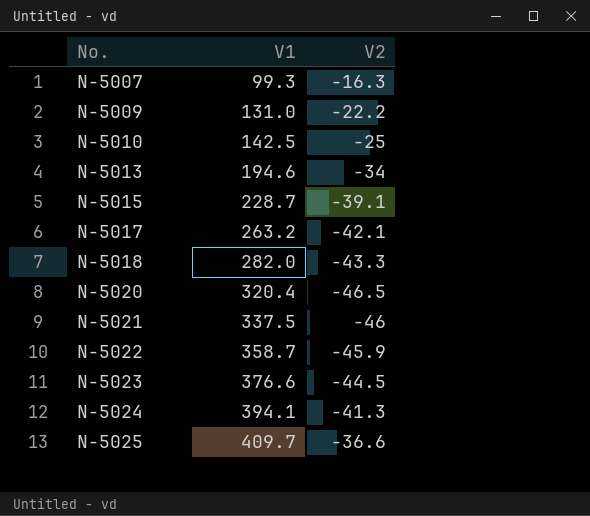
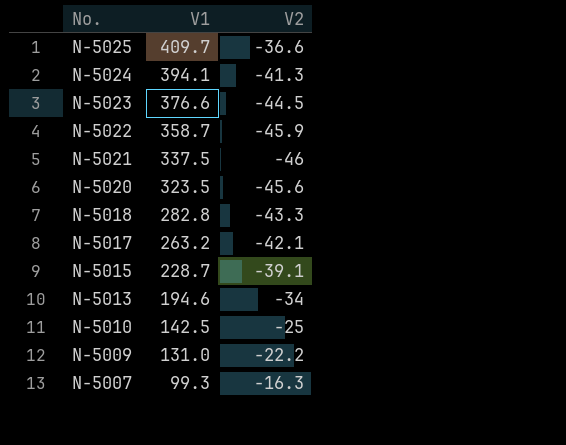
row order: No. ascending -> No. descending
N-5020 | V1: 320.4 -> 323.5
N-5020 | V2: -46.5 -> -45.6
N-5018 | V1: 282.0 -> 282.8

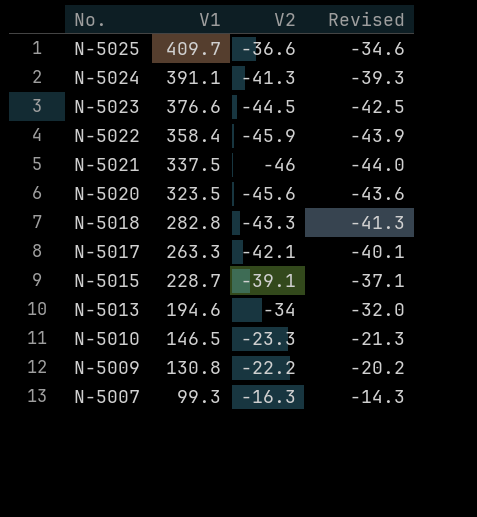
column Revised | formula: none -> [V2] + 2
N-5024 | V1: 394.1 -> 391.1
N-5022 | V1: 358.7 -> 358.4
N-5017 | V1: 263.2 -> 263.3
N-5010 | V1: 142.5 -> 146.5
N-5010 | V2: -25 -> -23.3
N-5009 | V1: 131.0 -> 130.8

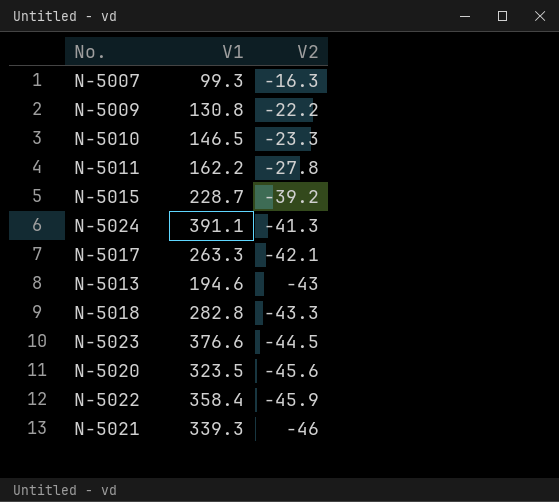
row order: No. descending -> V2 descending
column Revised | formula: [V2] + 2 -> none
row N-5025: 409.7 | -36.6 | -34.6 -> none
row N-5011: none -> 162.2 | -27.8
N-5015 | V2: -39.1 -> -39.2
N-5013 | V2: -34 -> -43
N-5021 | V1: 337.5 -> 339.3

